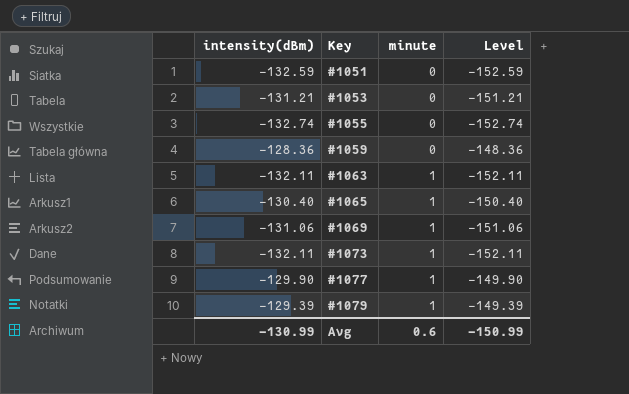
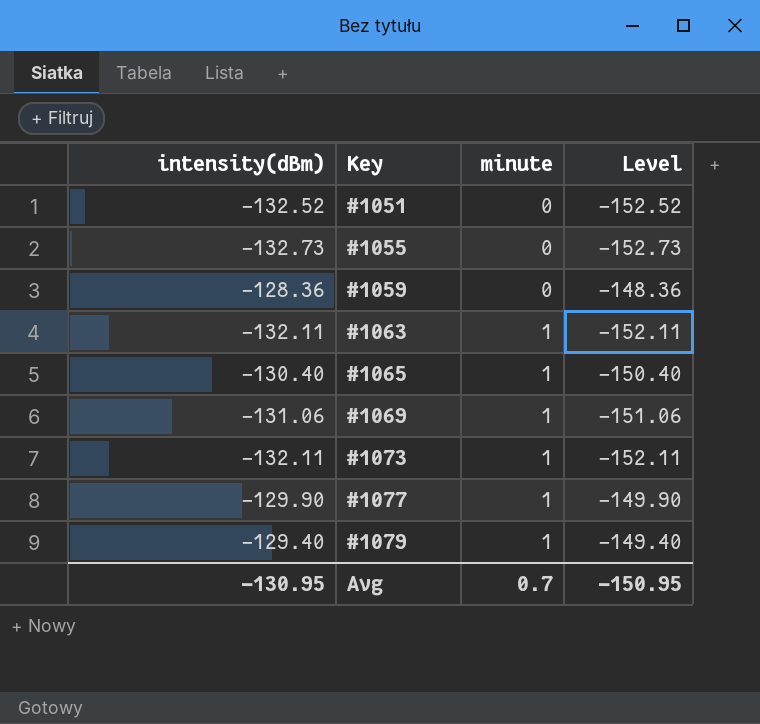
row #1053: -131.21 | 0 | -151.21 -> none
#1051 | intensity(dBm): -132.59 -> -132.52
#1051 | Level: -152.59 -> -152.52
#1055 | intensity(dBm): -132.74 -> -132.73
#1055 | Level: -152.74 -> -152.73
#1079 | intensity(dBm): -129.39 -> -129.40
#1079 | Level: -149.39 -> -149.40
Avg | intensity(dBm): -130.99 -> -130.95
Avg | minute: 0.6 -> 0.7
Avg | Level: -150.99 -> -150.95

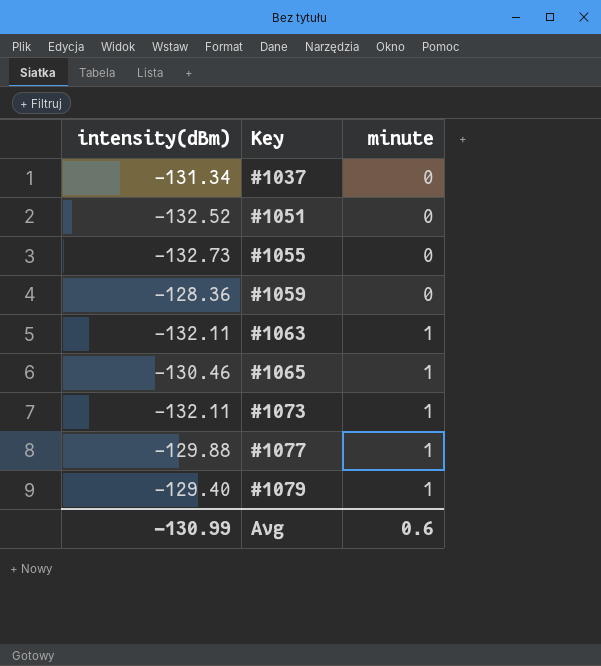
column Level | formula: [intensity(dBm)] - 20 -> none
row #1069: -131.06 | 1 | -151.06 -> none
row #1037: none -> -131.34 | 0
#1065 | intensity(dBm): -130.40 -> -130.46
#1077 | intensity(dBm): -129.90 -> -129.88
Avg | intensity(dBm): -130.95 -> -130.99
Avg | minute: 0.7 -> 0.6

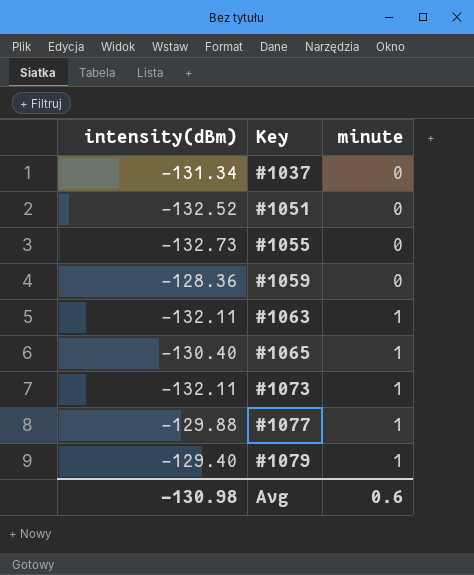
#1065 | intensity(dBm): -130.46 -> -130.40
Avg | intensity(dBm): -130.99 -> -130.98

